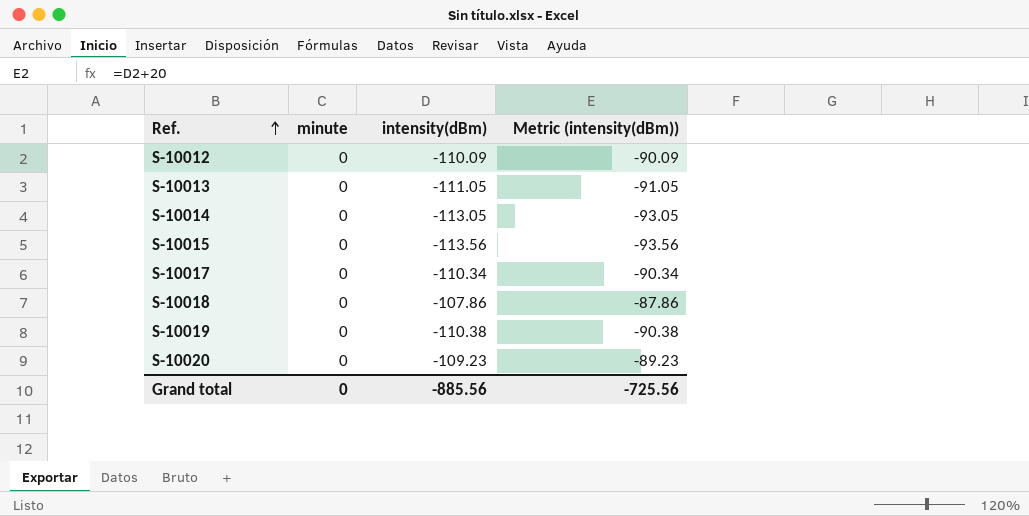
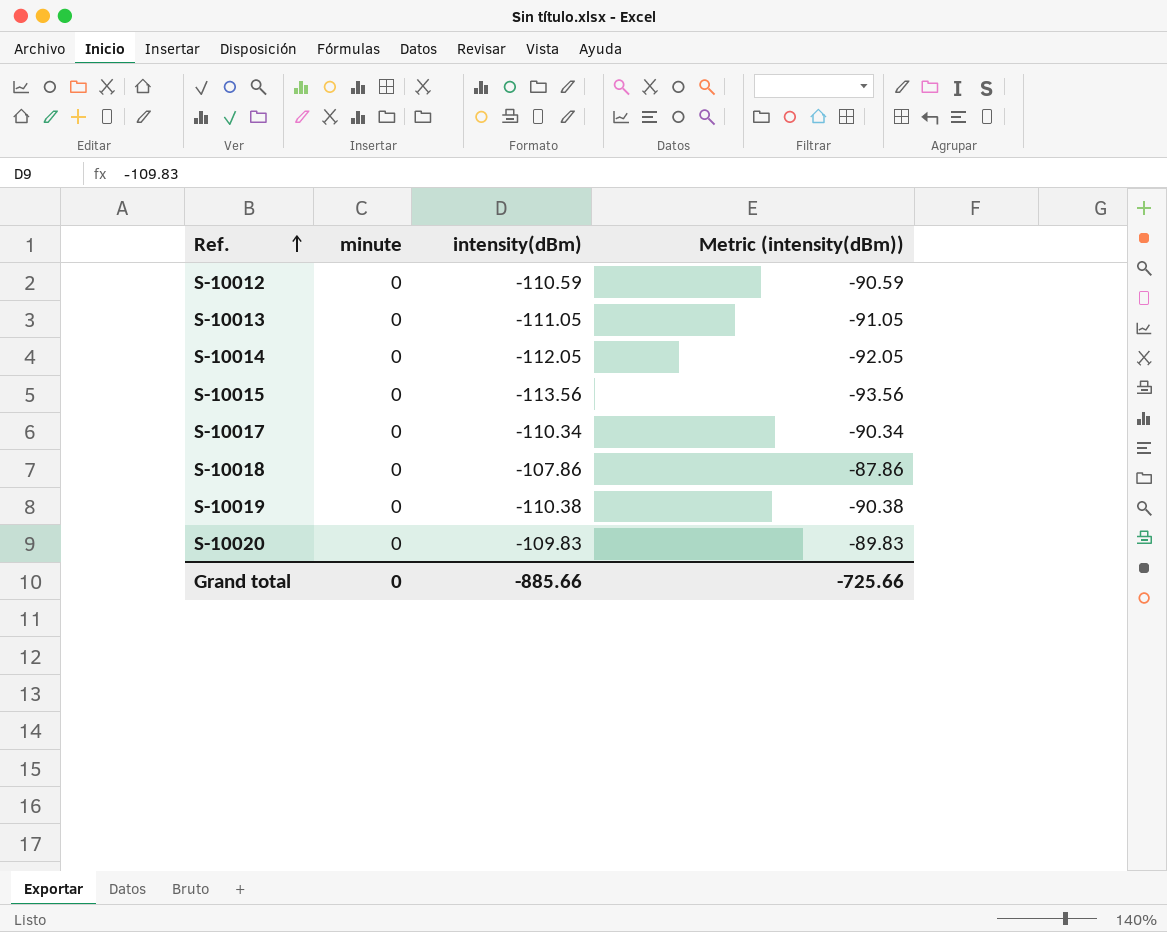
S-10012 | intensity(dBm): -110.09 -> -110.59
S-10012 | Metric (intensity(dBm)): -90.09 -> -90.59
S-10014 | intensity(dBm): -113.05 -> -112.05
S-10014 | Metric (intensity(dBm)): -93.05 -> -92.05
S-10020 | intensity(dBm): -109.23 -> -109.83
S-10020 | Metric (intensity(dBm)): -89.23 -> -89.83
Grand total | intensity(dBm): -885.56 -> -885.66
Grand total | Metric (intensity(dBm)): -725.56 -> -725.66

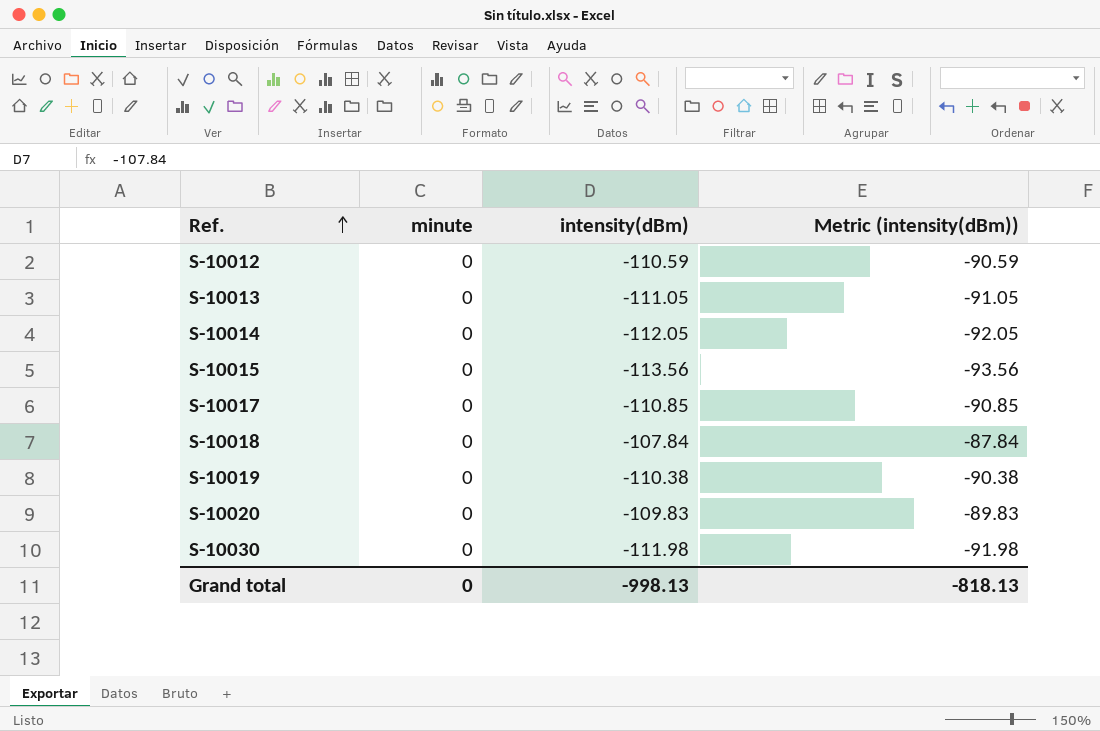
S-10017 | intensity(dBm): -110.34 -> -110.85
S-10017 | Metric (intensity(dBm)): -90.34 -> -90.85
S-10018 | intensity(dBm): -107.86 -> -107.84
S-10018 | Metric (intensity(dBm)): -87.86 -> -87.84
row S-10030: none -> 0 | -111.98 | -91.98
Grand total | intensity(dBm): -885.66 -> -998.13
Grand total | Metric (intensity(dBm)): -725.66 -> -818.13

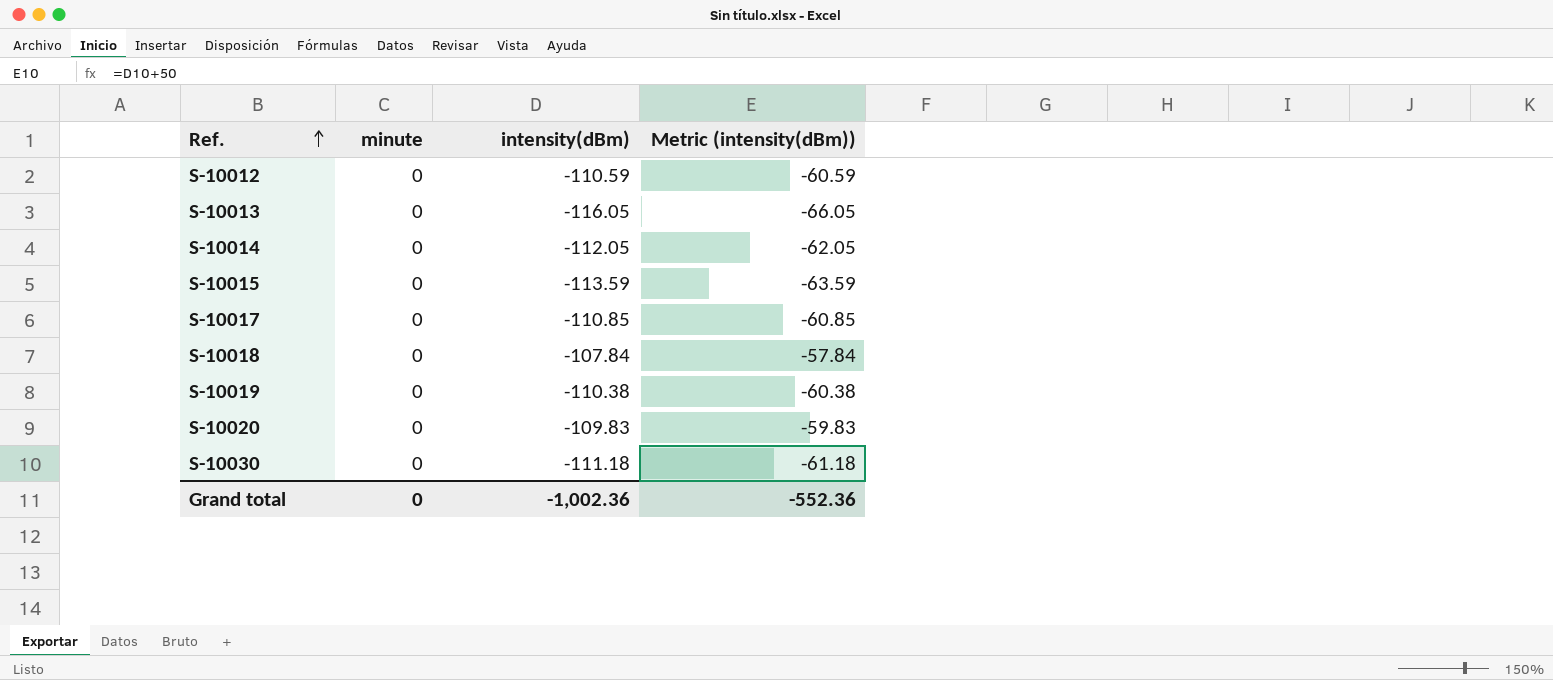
column Metric (intensity(dBm)) | formula: [intensity(dBm)] + 20 -> [intensity(dBm)] + 50
S-10013 | intensity(dBm): -111.05 -> -116.05
S-10015 | intensity(dBm): -113.56 -> -113.59
S-10030 | intensity(dBm): -111.98 -> -111.18
Grand total | intensity(dBm): -998.13 -> -1,002.36
Grand total | Metric (intensity(dBm)): -818.13 -> -552.36

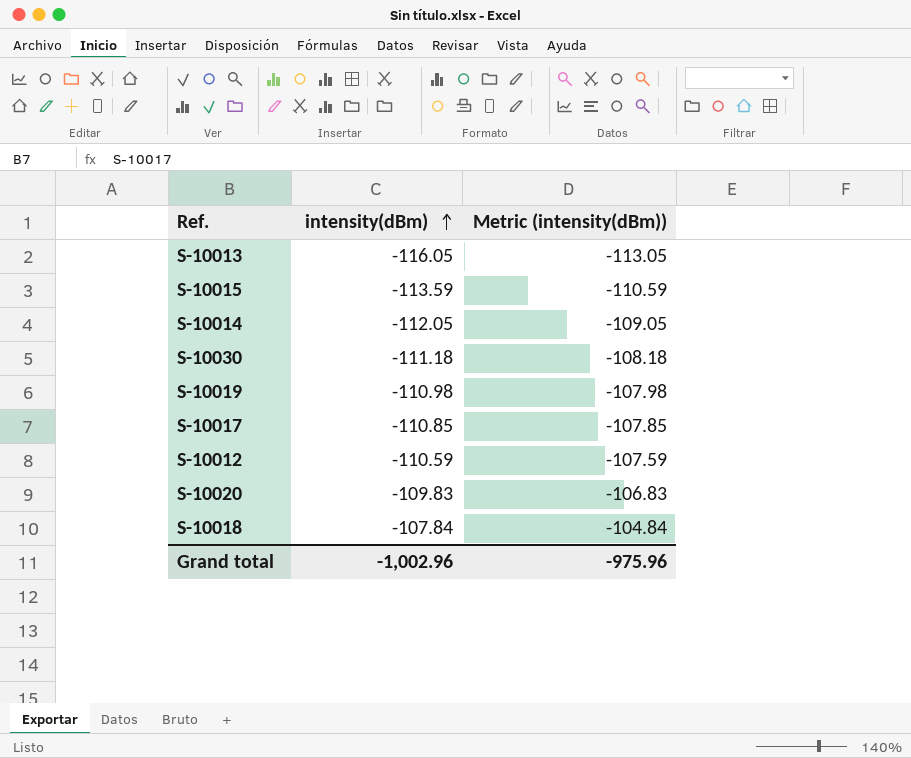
row order: Ref. ascending -> intensity(dBm) ascending
column minute | position: 2 -> none
column Metric (intensity(dBm)) | formula: [intensity(dBm)] + 50 -> [intensity(dBm)] + 3
S-10019 | intensity(dBm): -110.38 -> -110.98
Grand total | intensity(dBm): -1,002.36 -> -1,002.96
Grand total | Metric (intensity(dBm)): -552.36 -> -975.96

